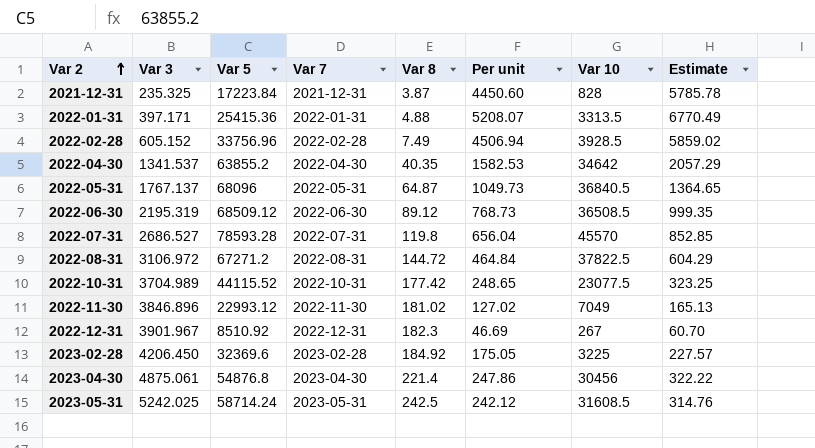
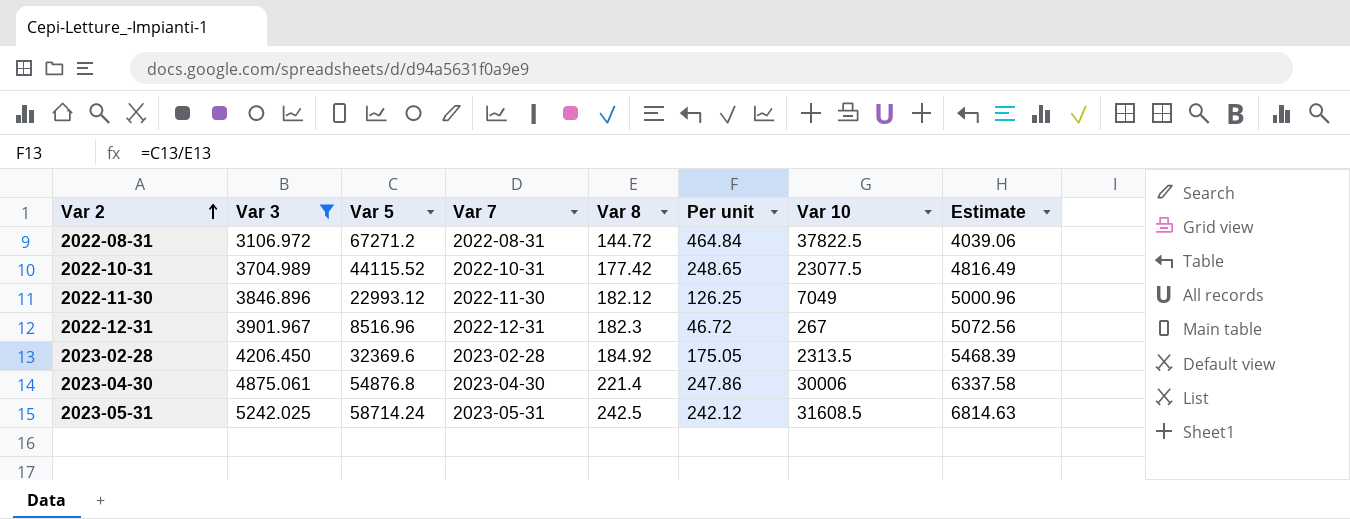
filter: none -> Var 3 >= 3106.972
column Estimate | formula: [Per unit] * 1.3 -> [Var 3] * 1.3
2022-11-30 | Var 8: 181.02 -> 182.12
2022-11-30 | Per unit: 127.02 -> 126.25
2022-12-31 | Var 5: 8510.92 -> 8516.96
2022-12-31 | Per unit: 46.69 -> 46.72
2023-02-28 | Var 10: 3225 -> 2313.5
2023-04-30 | Var 10: 30456 -> 30006

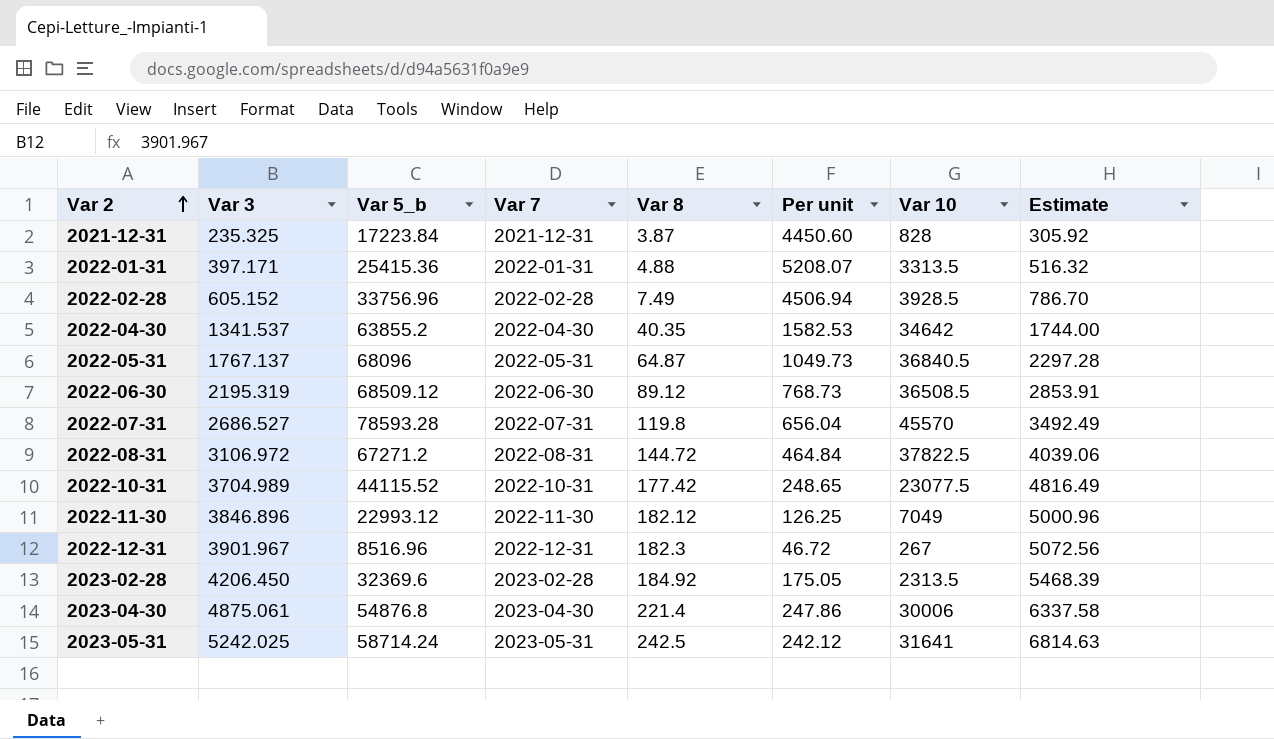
filter: Var 3 >= 3106.972 -> none
column name: Var 5 -> Var 5_b
2023-05-31 | Var 10: 31608.5 -> 31641

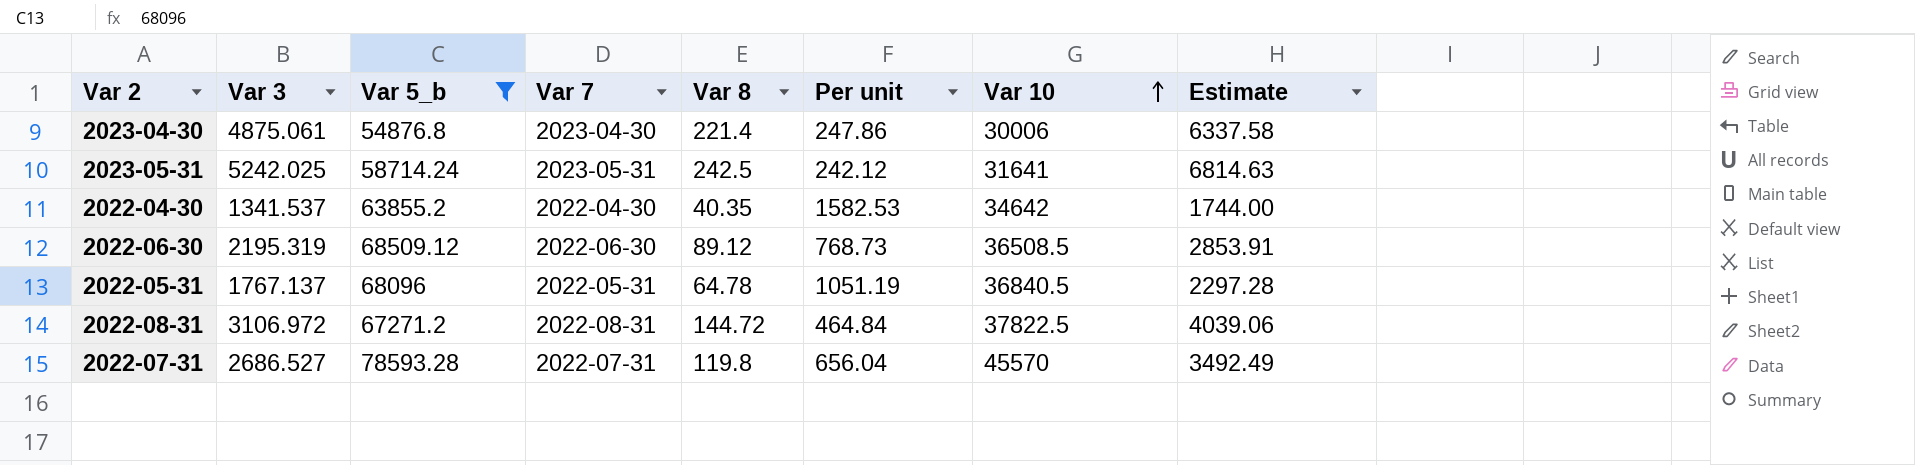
filter: none -> Var 5_b >= 54876.8
row order: Var 2 ascending -> Var 10 ascending
2022-05-31 | Var 8: 64.87 -> 64.78
2022-05-31 | Per unit: 1049.73 -> 1051.19

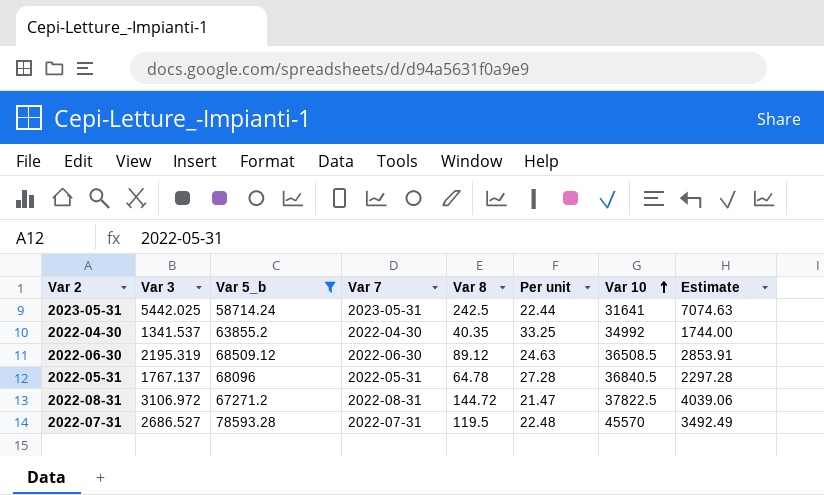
column Per unit | formula: [Var 5_b] / [Var 8] -> [Var 3] / [Var 8]
row 2023-04-30: 4875.061 | 54876.8 | 2023-04-30 | 221.4 | 247.86 | 30006 | 6337.58 -> none
2023-05-31 | Var 3: 5242.025 -> 5442.025
2023-05-31 | Estimate: 6814.63 -> 7074.63
2022-04-30 | Var 10: 34642 -> 34992
2022-07-31 | Var 8: 119.8 -> 119.5

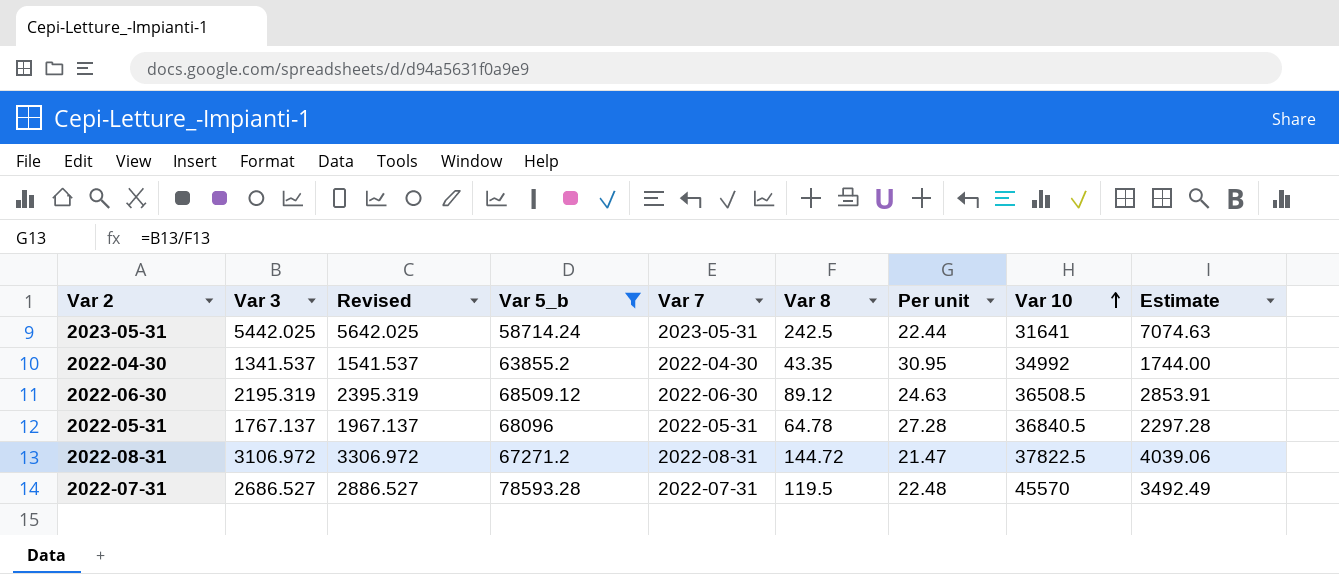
column Revised | formula: none -> [Var 3] + 200
2022-04-30 | Var 8: 40.35 -> 43.35
2022-04-30 | Per unit: 33.25 -> 30.95

